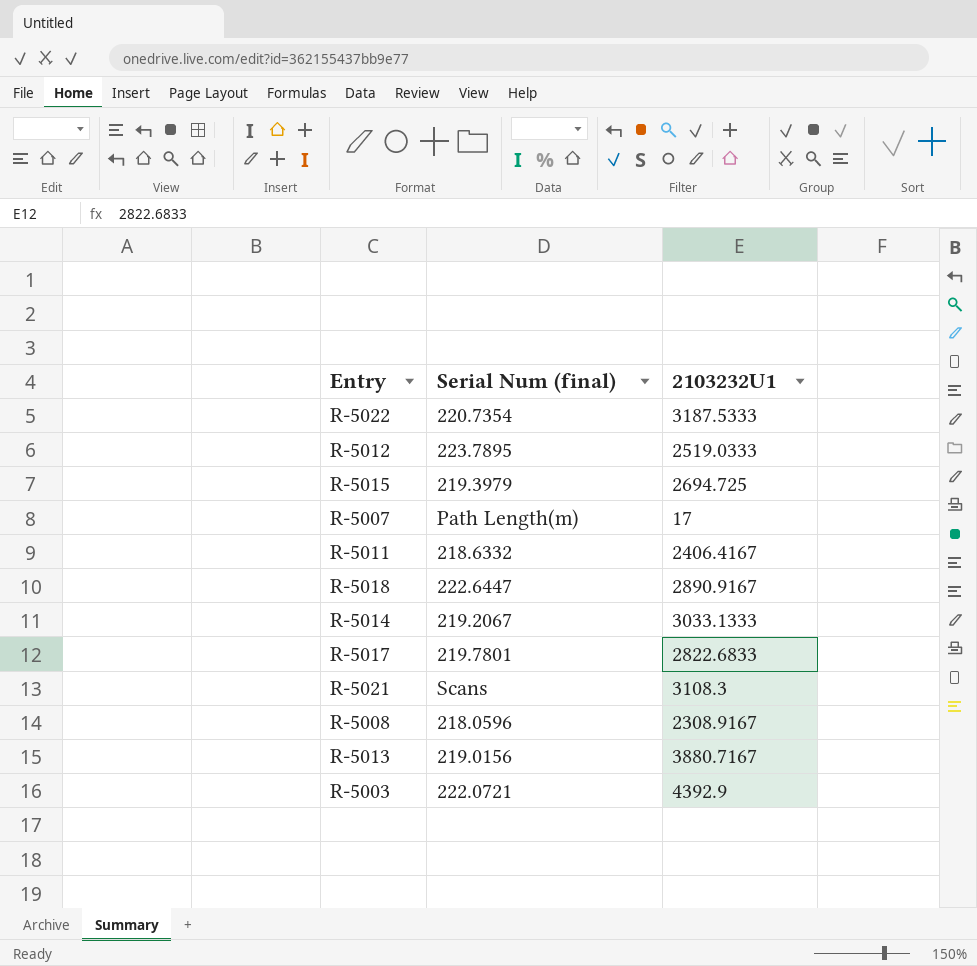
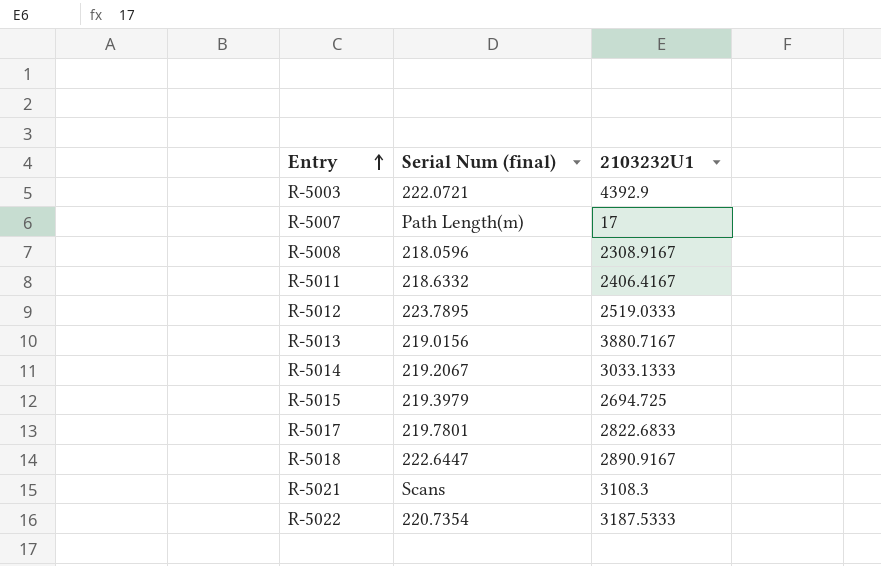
row order: none -> Entry ascending

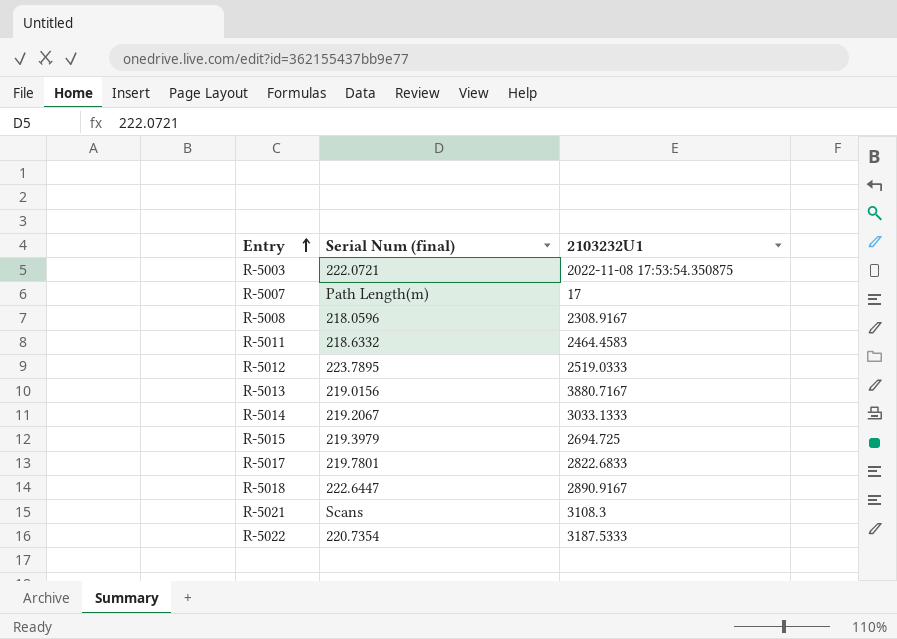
R-5003 | 2103232U1: 4392.9 -> 2022-11-08 17:53:54.350875
R-5011 | 2103232U1: 2406.4167 -> 2464.4583

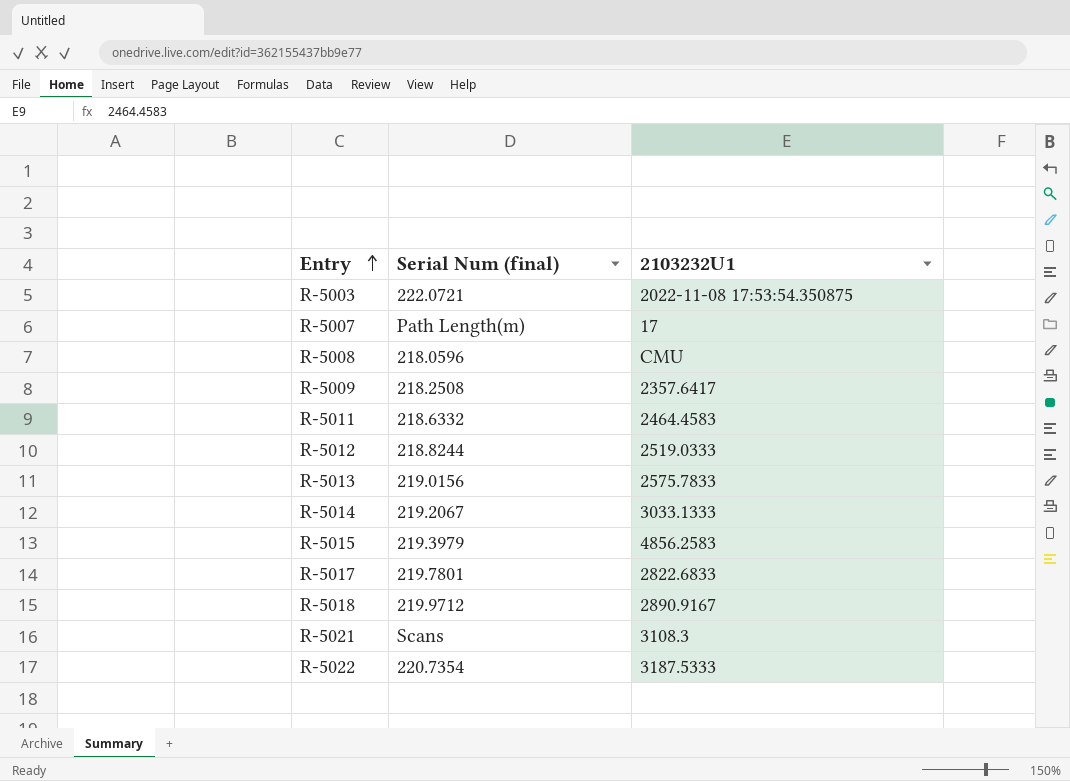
R-5008 | 2103232U1: 2308.9167 -> CMU
row R-5009: none -> 218.2508 | 2357.6417
R-5012 | Serial Num (final): 223.7895 -> 218.8244
R-5013 | 2103232U1: 3880.7167 -> 2575.7833
R-5015 | 2103232U1: 2694.725 -> 4856.2583
R-5018 | Serial Num (final): 222.6447 -> 219.9712

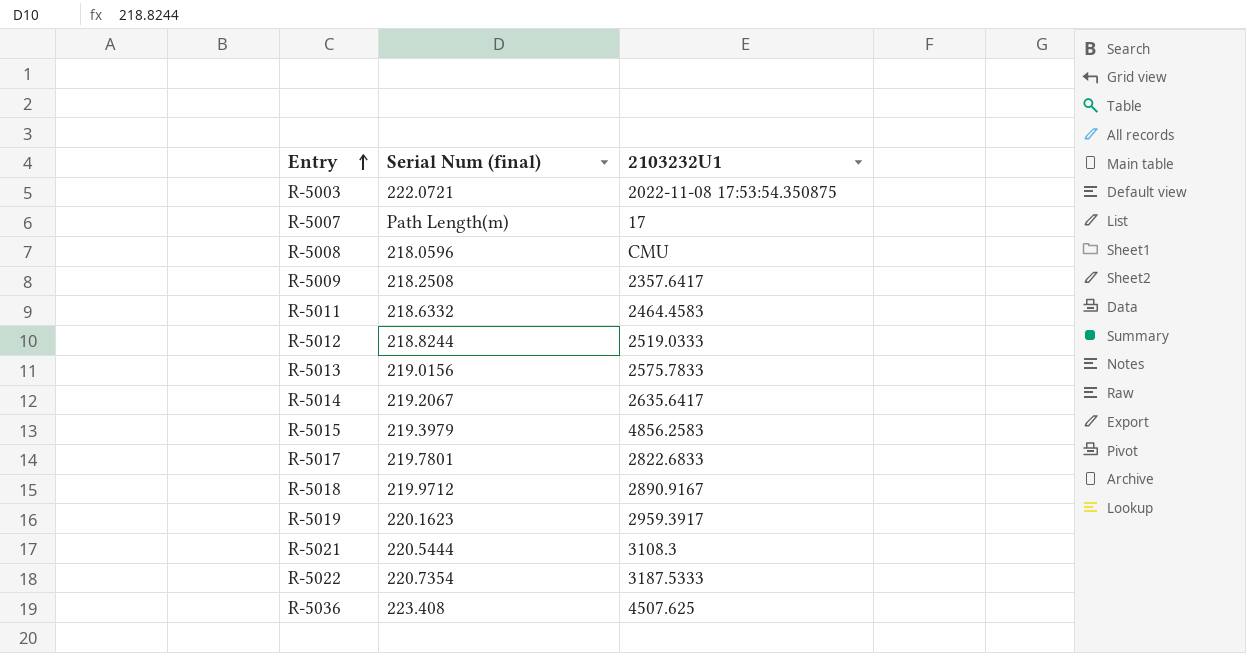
R-5014 | 2103232U1: 3033.1333 -> 2635.6417
row R-5019: none -> 220.1623 | 2959.3917
R-5021 | Serial Num (final): Scans -> 220.5444
row R-5036: none -> 223.408 | 4507.625

